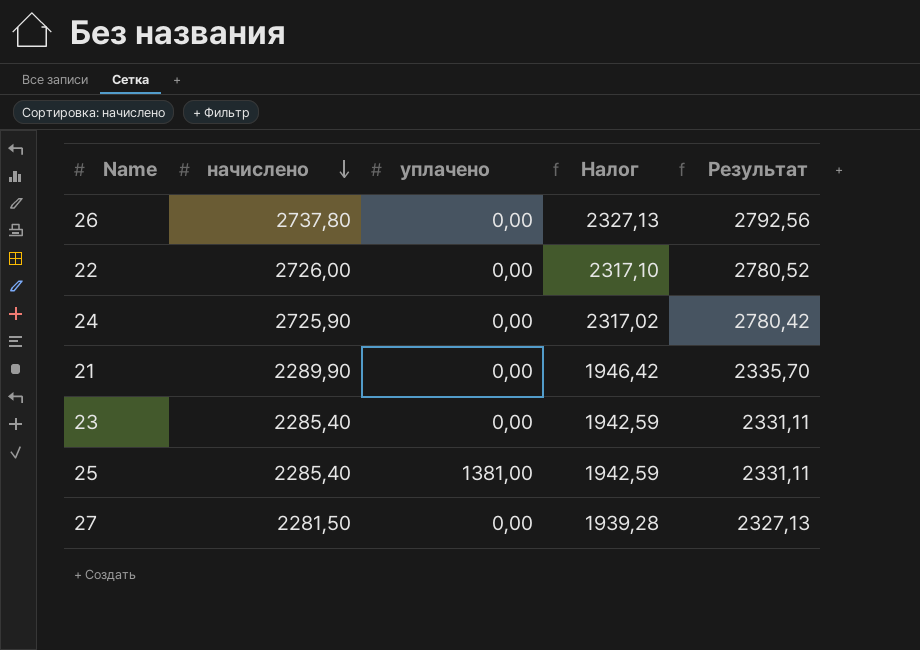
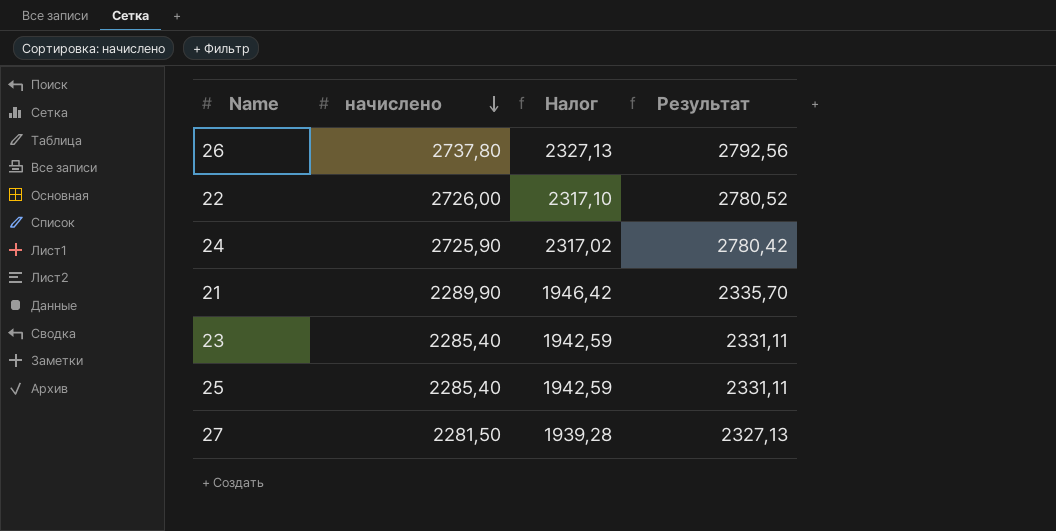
column уплачено | position: 3 -> none

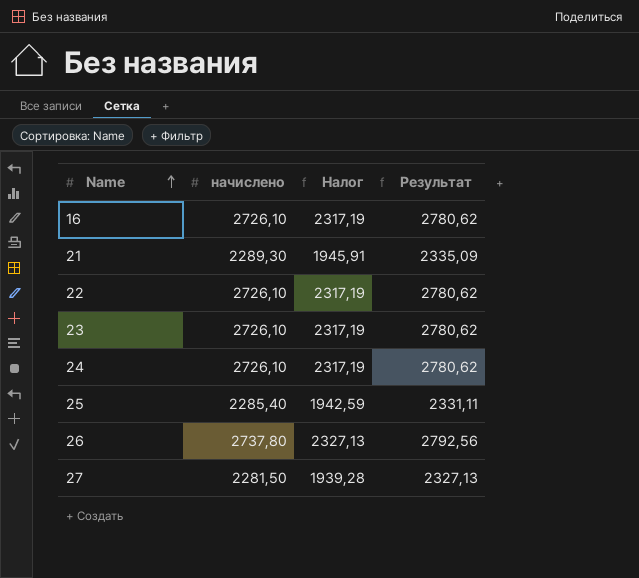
row order: начислено descending -> Name ascending
row 16: none -> 2726,10 | 2317,19 | 2780,62
21 | начислено: 2289,90 -> 2289,30
21 | Налог: 1946,42 -> 1945,91
21 | Результат: 2335,70 -> 2335,09
22 | начислено: 2726,00 -> 2726,10
22 | Налог: 2317,10 -> 2317,19
22 | Результат: 2780,52 -> 2780,62
23 | начислено: 2285,40 -> 2726,10
23 | Налог: 1942,59 -> 2317,19
23 | Результат: 2331,11 -> 2780,62
24 | начислено: 2725,90 -> 2726,10
24 | Налог: 2317,02 -> 2317,19
24 | Результат: 2780,42 -> 2780,62

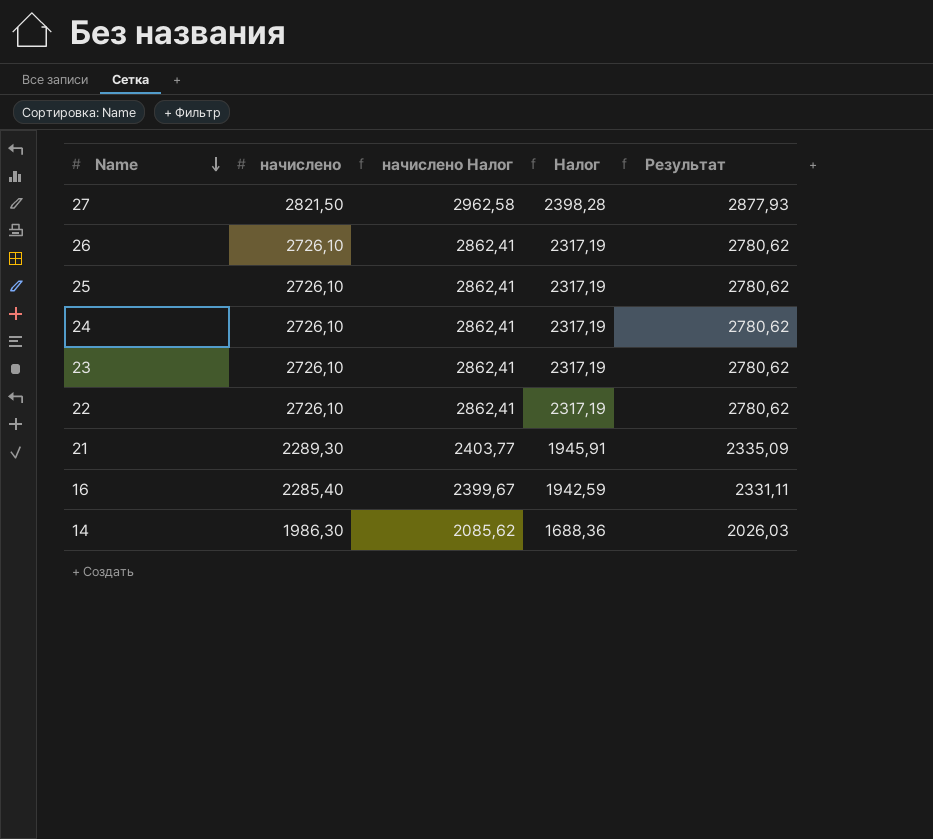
row order: Name ascending -> Name descending
column начислено Налог | formula: none -> [начислено] * 1,05
27 | начислено: 2281,50 -> 2821,50
27 | Налог: 1939,28 -> 2398,28
27 | Результат: 2327,13 -> 2877,93
26 | начислено: 2737,80 -> 2726,10
26 | Налог: 2327,13 -> 2317,19
26 | Результат: 2792,56 -> 2780,62
25 | начислено: 2285,40 -> 2726,10
25 | Налог: 1942,59 -> 2317,19
25 | Результат: 2331,11 -> 2780,62
16 | начислено: 2726,10 -> 2285,40
16 | Налог: 2317,19 -> 1942,59
16 | Результат: 2780,62 -> 2331,11
row 14: none -> 1986,30 | 2085,62 | 1688,36 | 2026,03

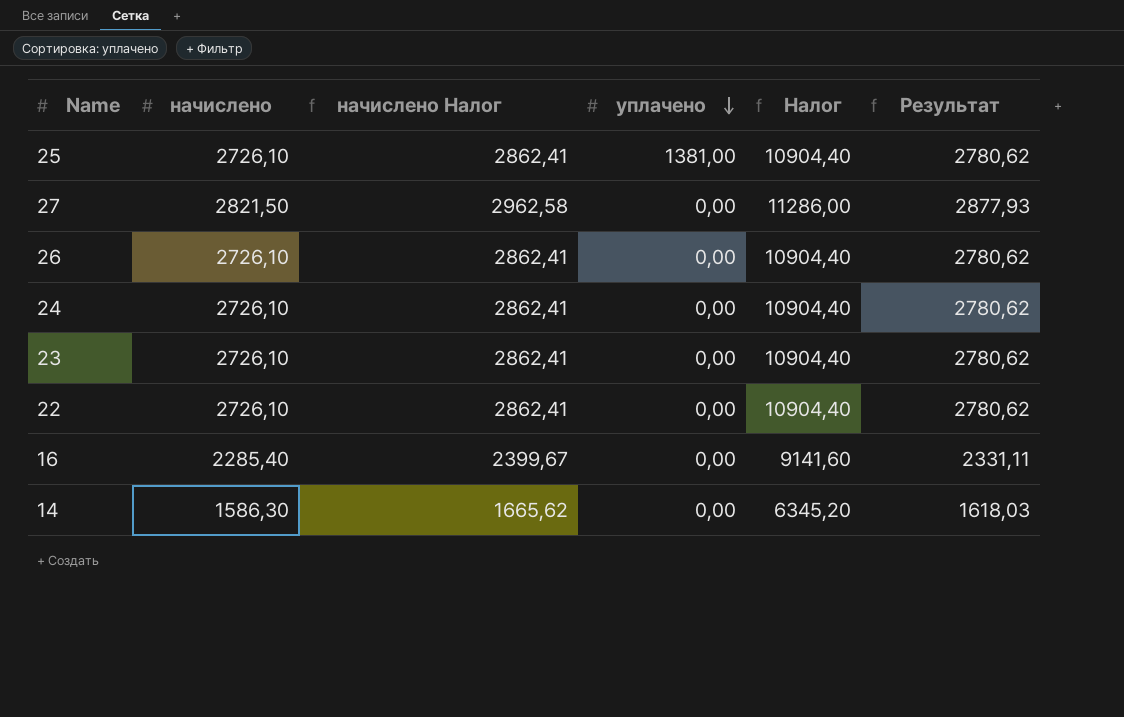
row order: Name descending -> уплачено descending
column уплачено | position: none -> 4
column Налог | formula: [начислено] * 0,85 -> [начислено] * 4
row 21: 2289,30 | 2403,77 | 1945,91 | 2335,09 -> none
14 | начислено: 1986,30 -> 1586,30
14 | начислено Налог: 2085,62 -> 1665,62
14 | Результат: 2026,03 -> 1618,03

